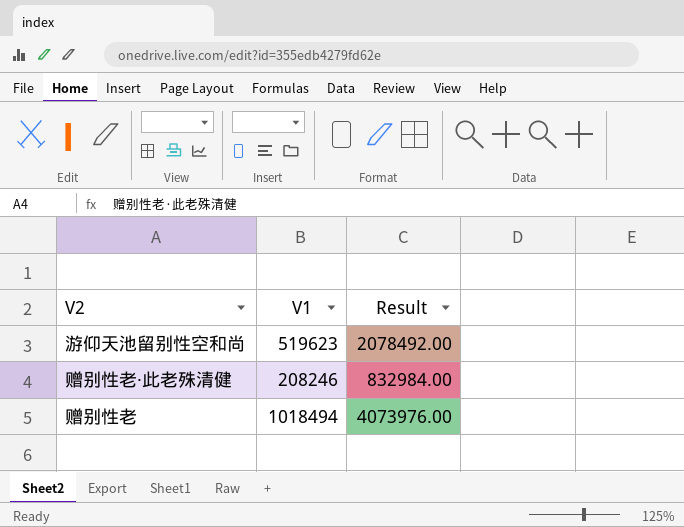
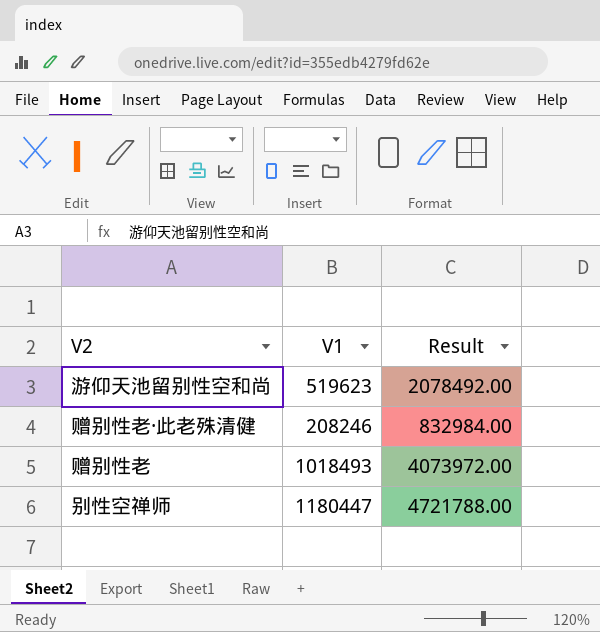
赠别性老 | V1: 1018494 -> 1018493
赠别性老 | Result: 4073976.00 -> 4073972.00
row 别性空禅师: none -> 1180447 | 4721788.00

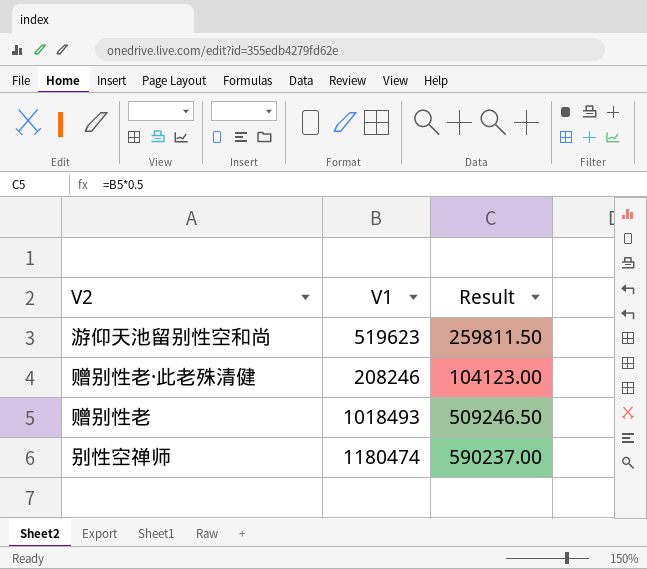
column Result | formula: [V1] * 4 -> [V1] * 0.5
别性空禅师 | V1: 1180447 -> 1180474

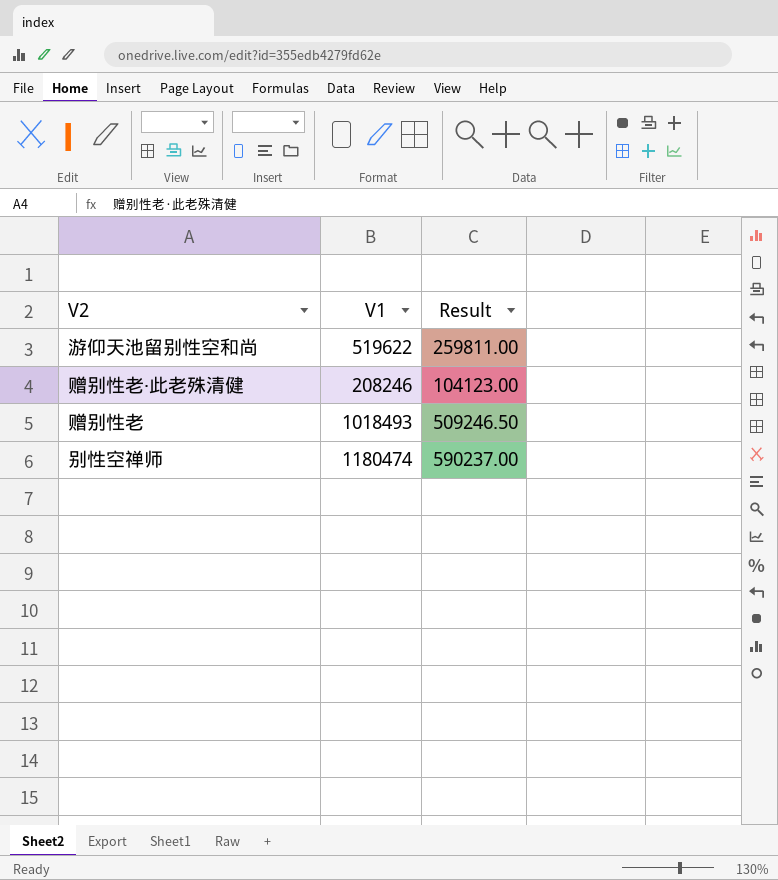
游仰天池留别性空和尚 | V1: 519623 -> 519622
游仰天池留别性空和尚 | Result: 259811.50 -> 259811.00

